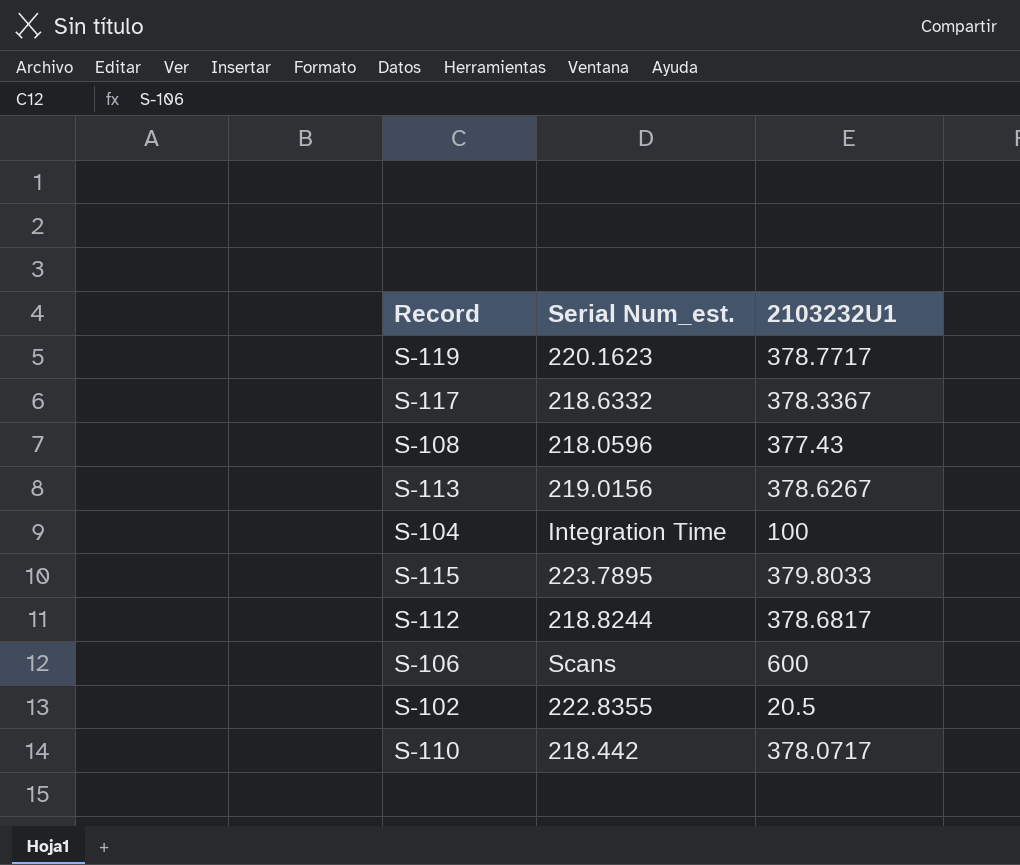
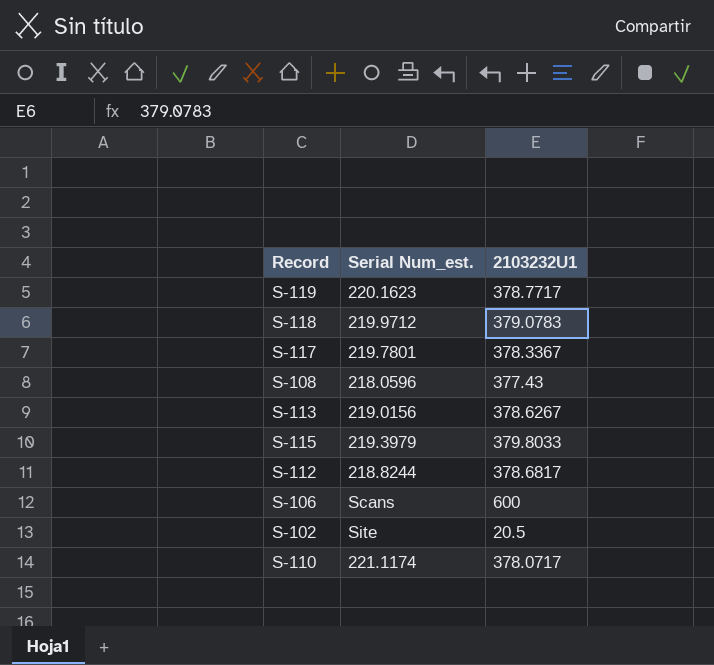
row S-104: Integration Time | 100 -> none
row S-118: none -> 219.9712 | 379.0783
S-117 | Serial Num_est.: 218.6332 -> 219.7801
S-115 | Serial Num_est.: 223.7895 -> 219.3979
S-102 | Serial Num_est.: 222.8355 -> Site
S-110 | Serial Num_est.: 218.442 -> 221.1174

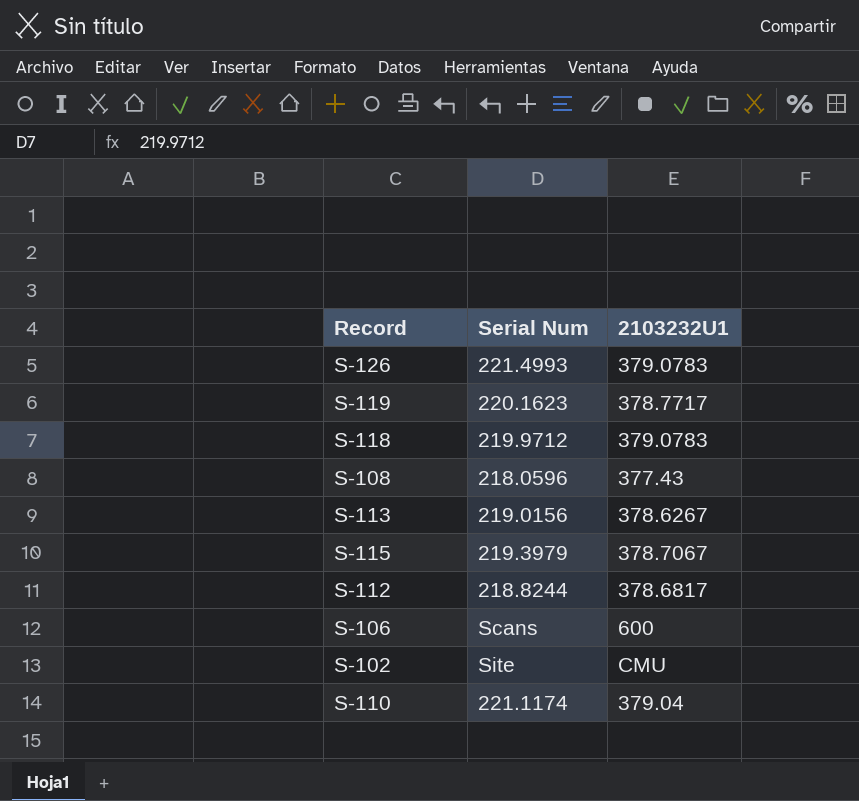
column name: Serial Num_est. -> Serial Num
row S-117: 219.7801 | 378.3367 -> none
row S-126: none -> 221.4993 | 379.0783
S-115 | 2103232U1: 379.8033 -> 378.7067
S-102 | 2103232U1: 20.5 -> CMU
S-110 | 2103232U1: 378.0717 -> 379.04

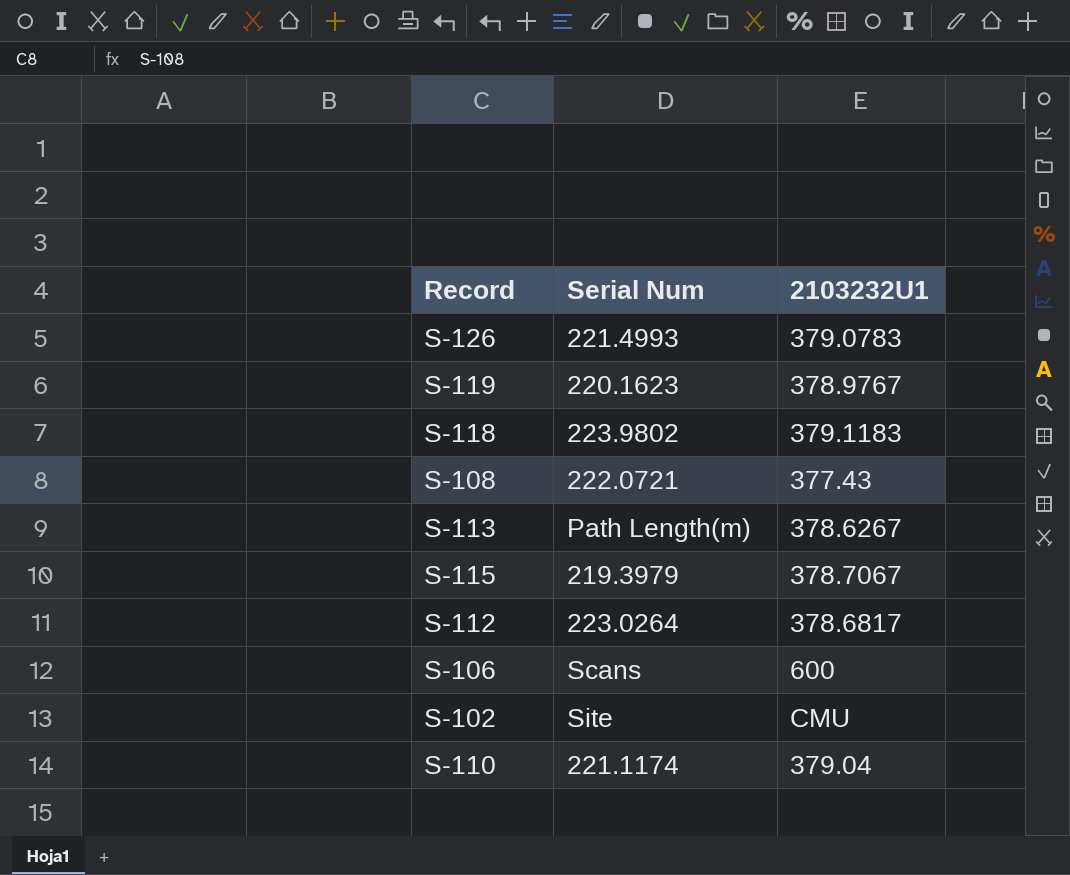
S-119 | 2103232U1: 378.7717 -> 378.9767
S-118 | Serial Num: 219.9712 -> 223.9802
S-118 | 2103232U1: 379.0783 -> 379.1183
S-108 | Serial Num: 218.0596 -> 222.0721
S-113 | Serial Num: 219.0156 -> Path Length(m)
S-112 | Serial Num: 218.8244 -> 223.0264

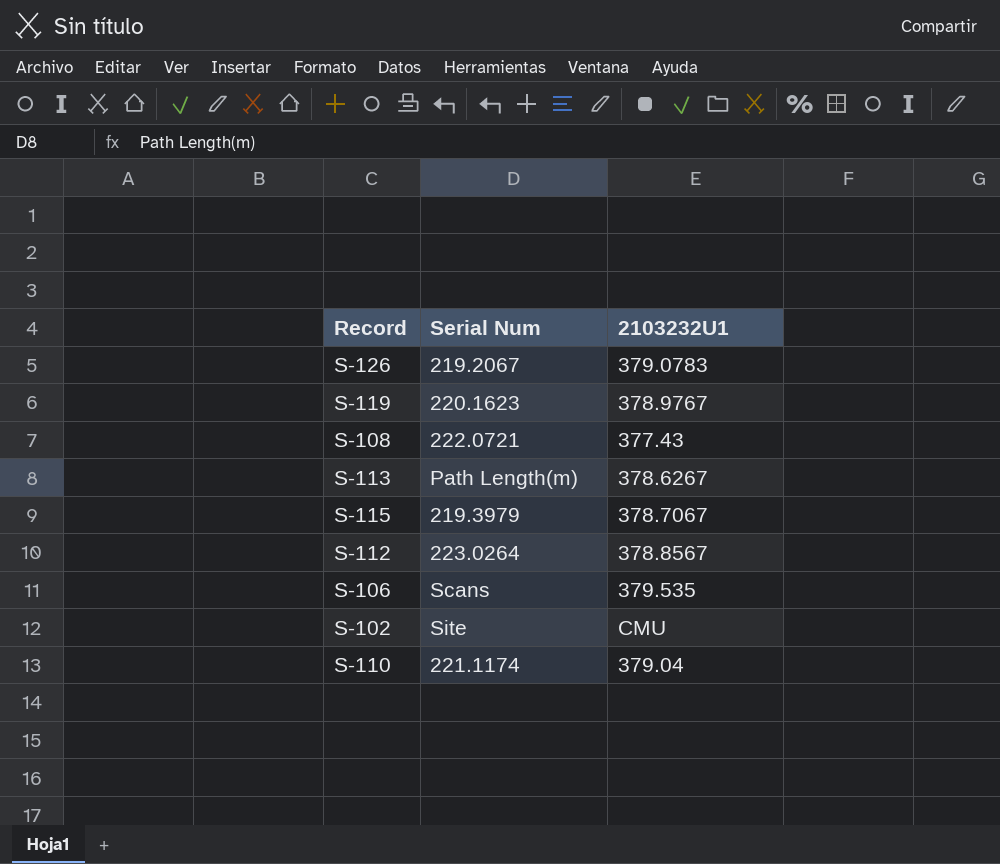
row S-118: 223.9802 | 379.1183 -> none
S-126 | Serial Num: 221.4993 -> 219.2067
S-112 | 2103232U1: 378.6817 -> 378.8567
S-106 | 2103232U1: 600 -> 379.535

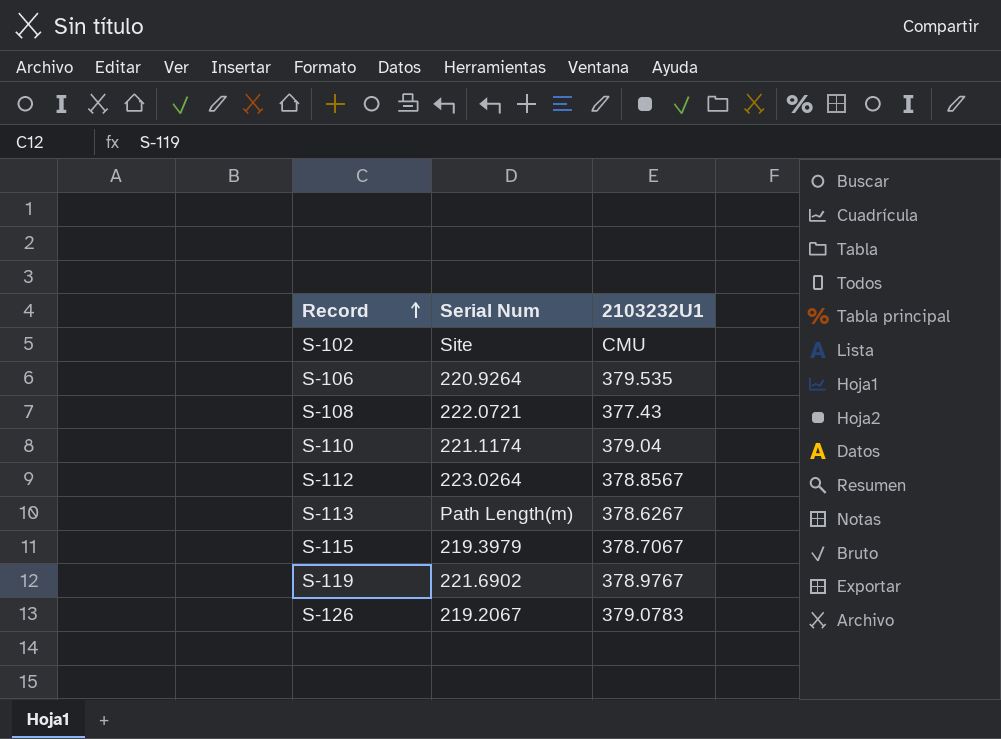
row order: none -> Record ascending
S-106 | Serial Num: Scans -> 220.9264
S-119 | Serial Num: 220.1623 -> 221.6902

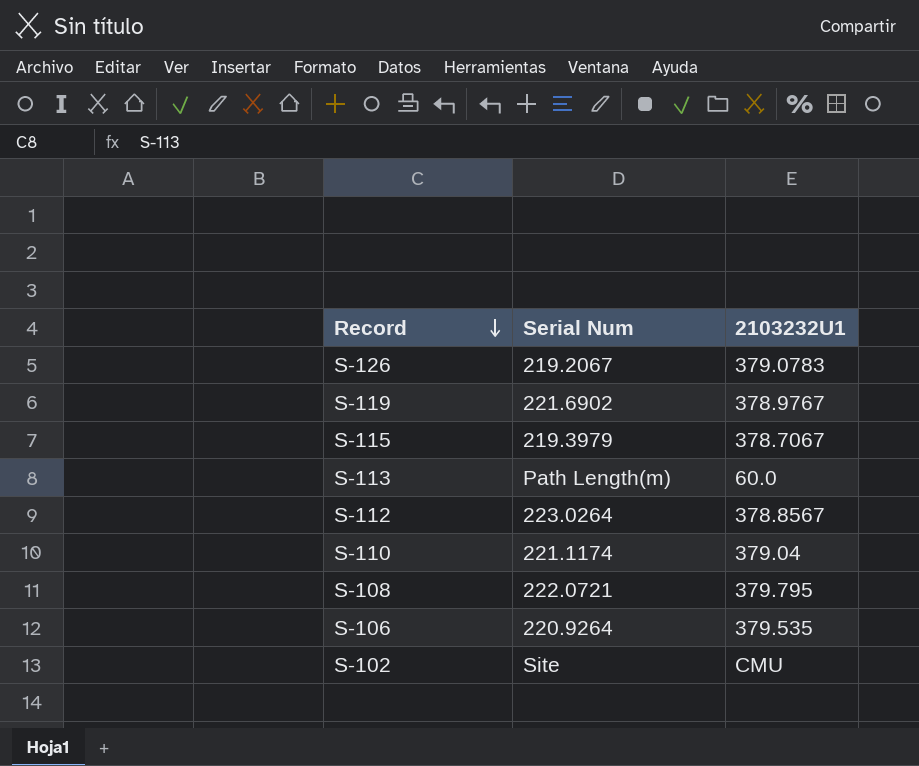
row order: Record ascending -> Record descending
S-113 | 2103232U1: 378.6267 -> 60.0
S-108 | 2103232U1: 377.43 -> 379.795

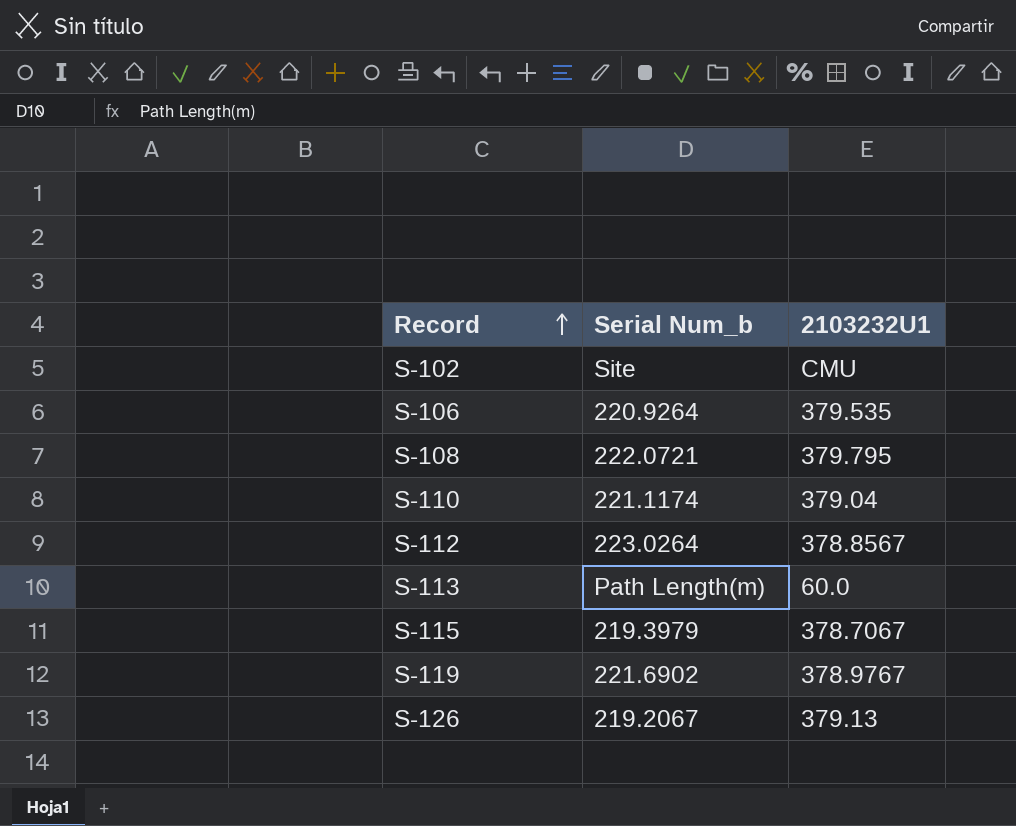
row order: Record descending -> Record ascending
column name: Serial Num -> Serial Num_b
S-126 | 2103232U1: 379.0783 -> 379.13

